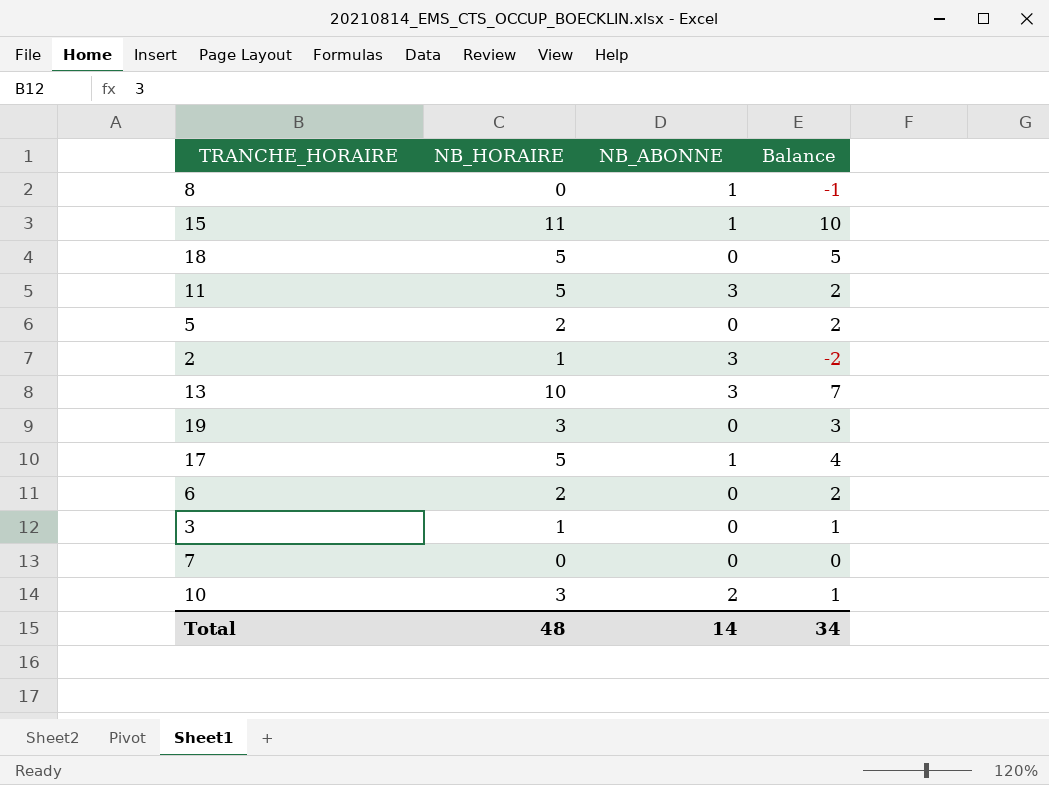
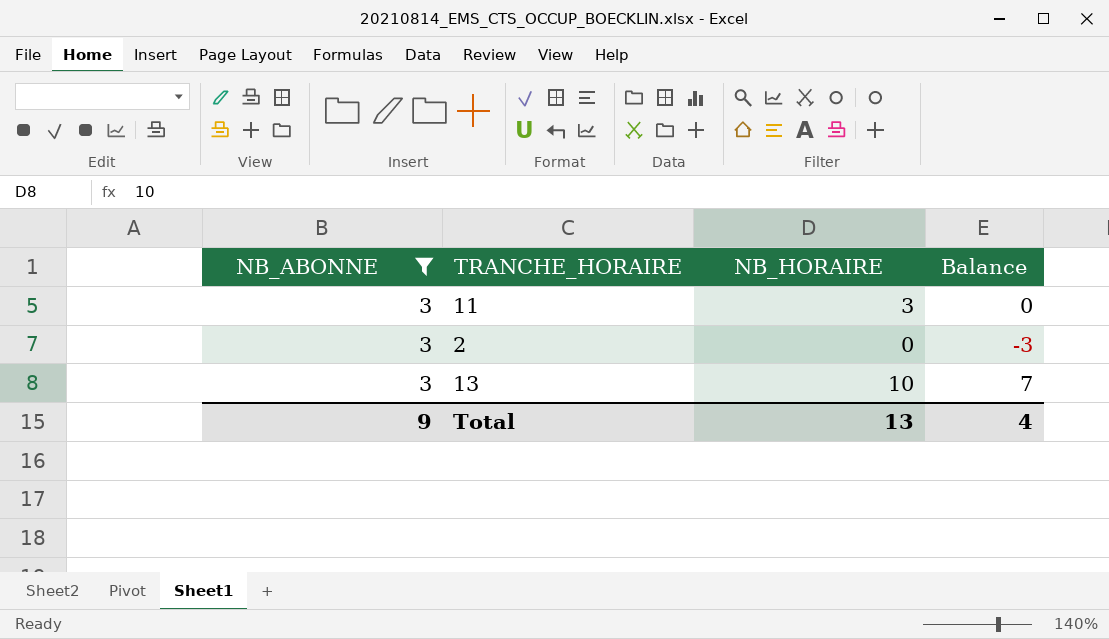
filter: none -> NB_ABONNE = 3
column NB_ABONNE | position: 3 -> 1
11 | NB_HORAIRE: 5 -> 3
11 | Balance: 2 -> 0
2 | NB_HORAIRE: 1 -> 0
2 | Balance: -2 -> -3
Total | NB_ABONNE: 14 -> 9
Total | NB_HORAIRE: 48 -> 13
Total | Balance: 34 -> 4

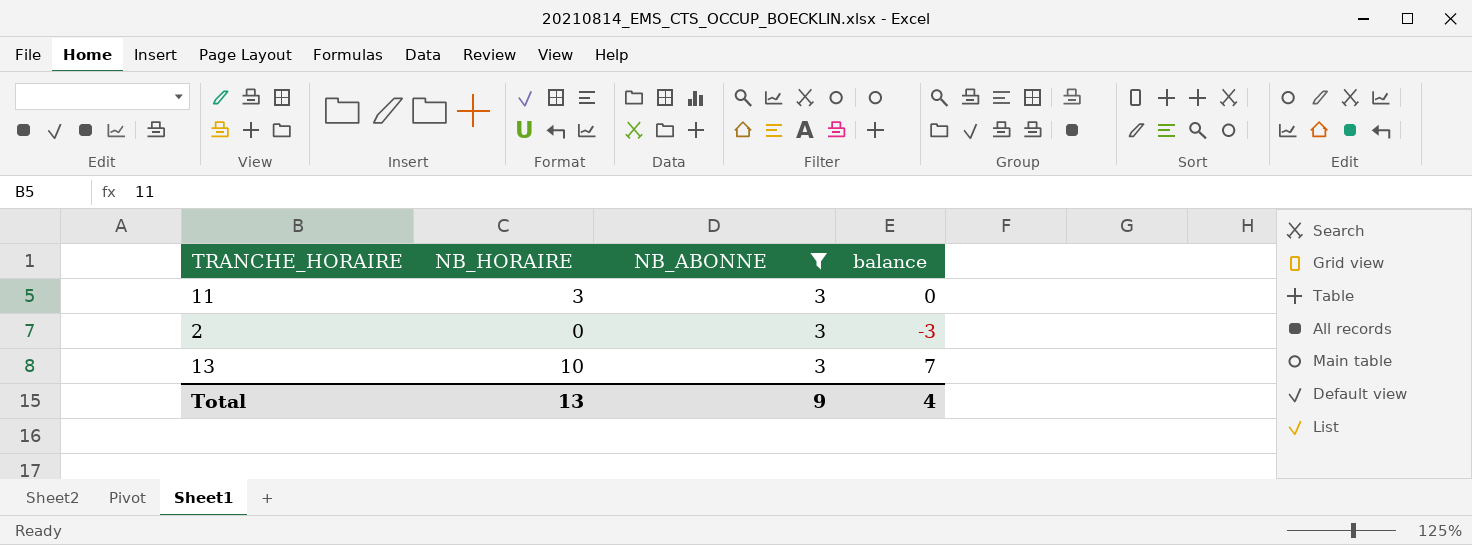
column NB_ABONNE | position: 1 -> 3
column name: Balance -> balance

